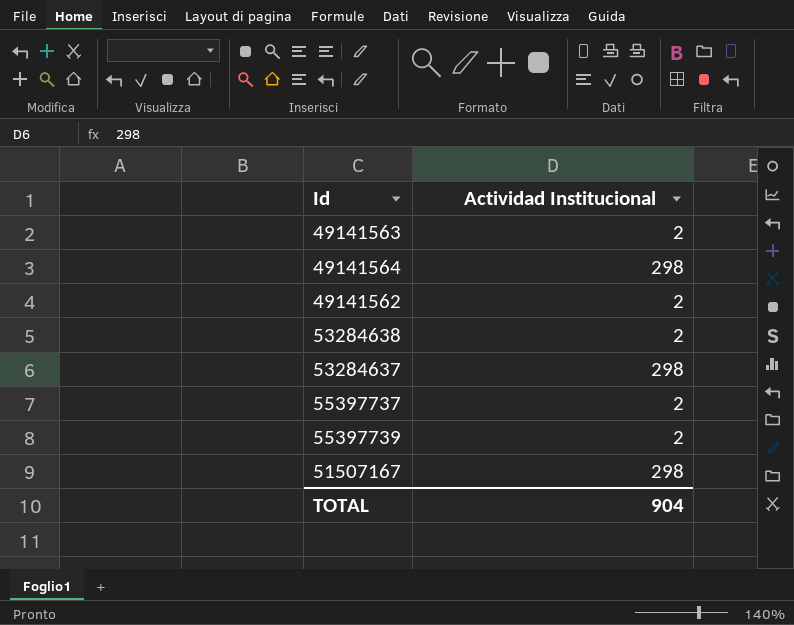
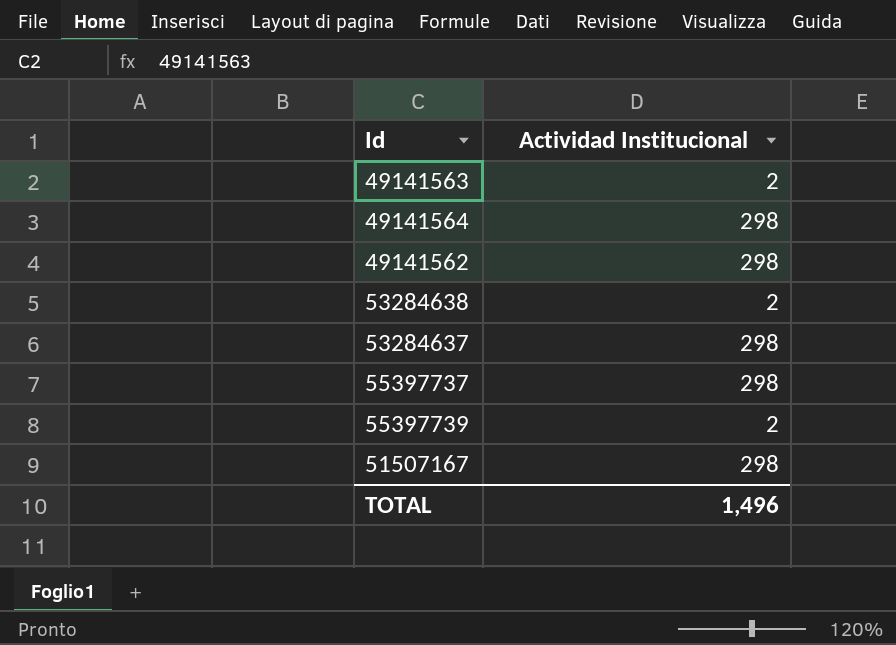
49141562 | Actividad Institucional: 2 -> 298
55397737 | Actividad Institucional: 2 -> 298
TOTAL | Actividad Institucional: 904 -> 1,496

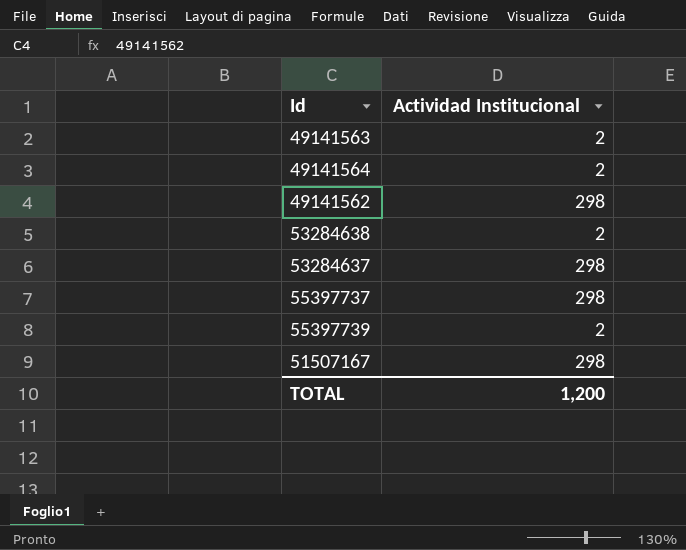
49141564 | Actividad Institucional: 298 -> 2
TOTAL | Actividad Institucional: 1,496 -> 1,200

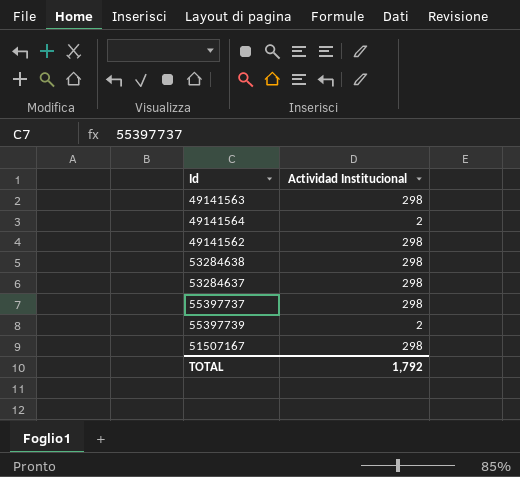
49141563 | Actividad Institucional: 2 -> 298
53284638 | Actividad Institucional: 2 -> 298
TOTAL | Actividad Institucional: 1,200 -> 1,792

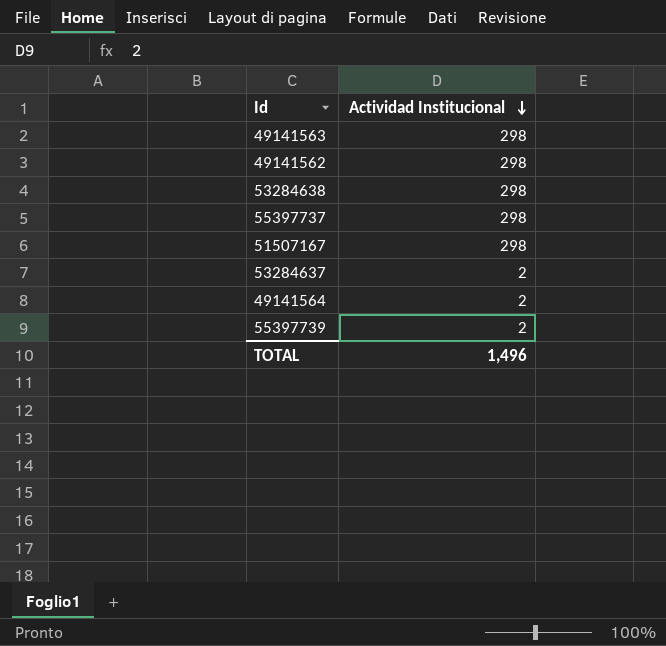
row order: none -> Actividad Institucional descending
53284637 | Actividad Institucional: 298 -> 2
TOTAL | Actividad Institucional: 1,792 -> 1,496

